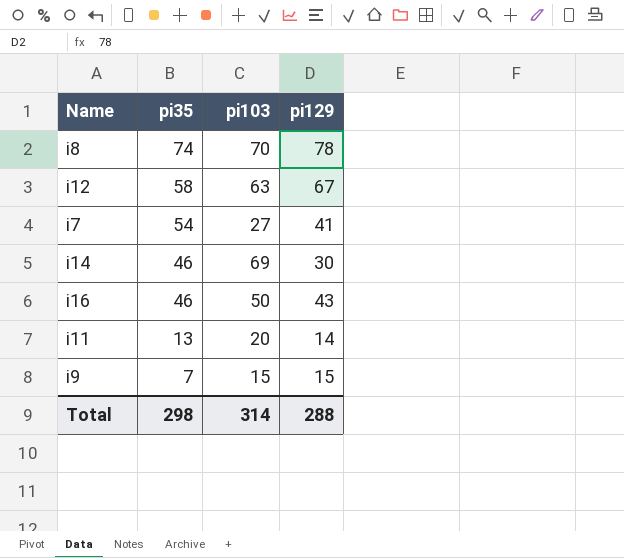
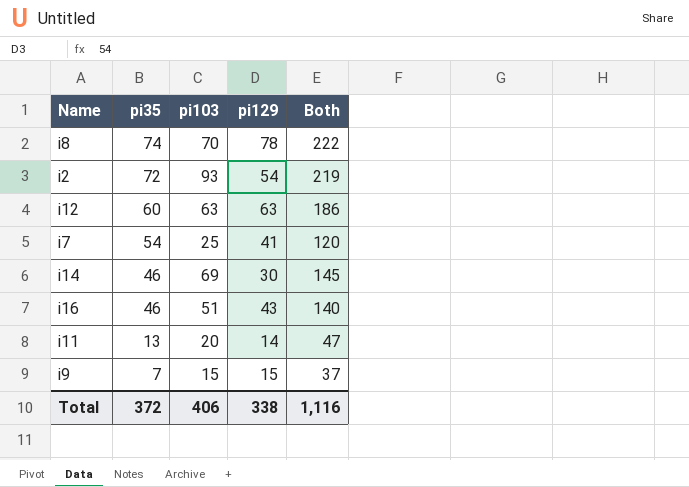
column Both | formula: none -> [pi35] + [pi103] + [pi129]
row i2: none -> 72 | 93 | 54 | 219
i12 | pi35: 58 -> 60
i12 | pi129: 67 -> 63
i7 | pi103: 27 -> 25
i16 | pi103: 50 -> 51
Total | pi35: 298 -> 372
Total | pi103: 314 -> 406
Total | pi129: 288 -> 338

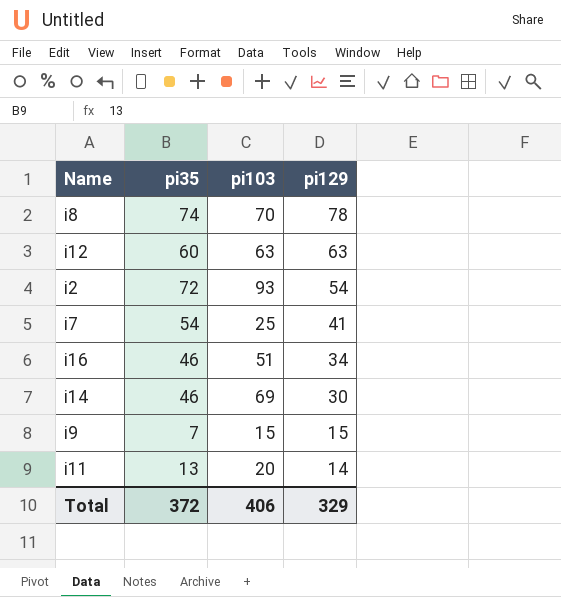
row order: pi35 descending -> pi129 descending
column Both | formula: [pi35] + [pi103] + [pi129] -> none
i16 | pi129: 43 -> 34
Total | pi129: 338 -> 329

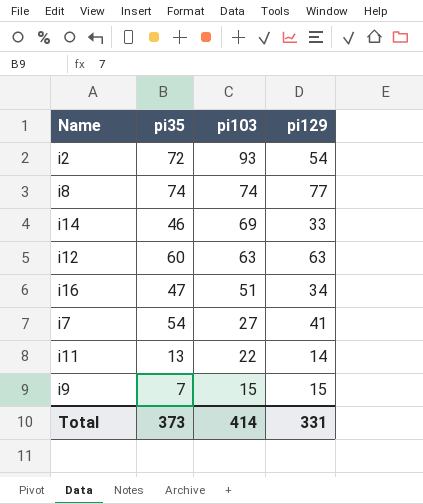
row order: pi129 descending -> pi103 descending
i8 | pi103: 70 -> 74
i8 | pi129: 78 -> 77
i14 | pi129: 30 -> 33
i16 | pi35: 46 -> 47
i7 | pi103: 25 -> 27
i11 | pi103: 20 -> 22
Total | pi35: 372 -> 373
Total | pi103: 406 -> 414
Total | pi129: 329 -> 331

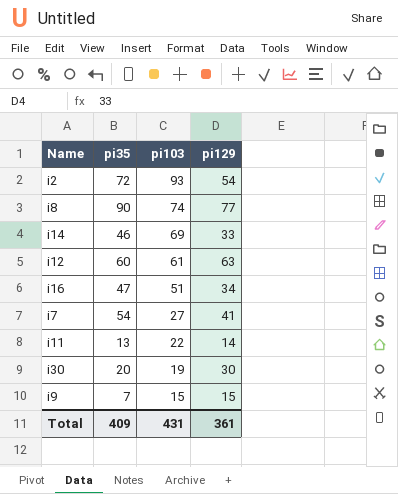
i8 | pi35: 74 -> 90
i12 | pi103: 63 -> 61
row i30: none -> 20 | 19 | 30
Total | pi35: 373 -> 409
Total | pi103: 414 -> 431
Total | pi129: 331 -> 361

